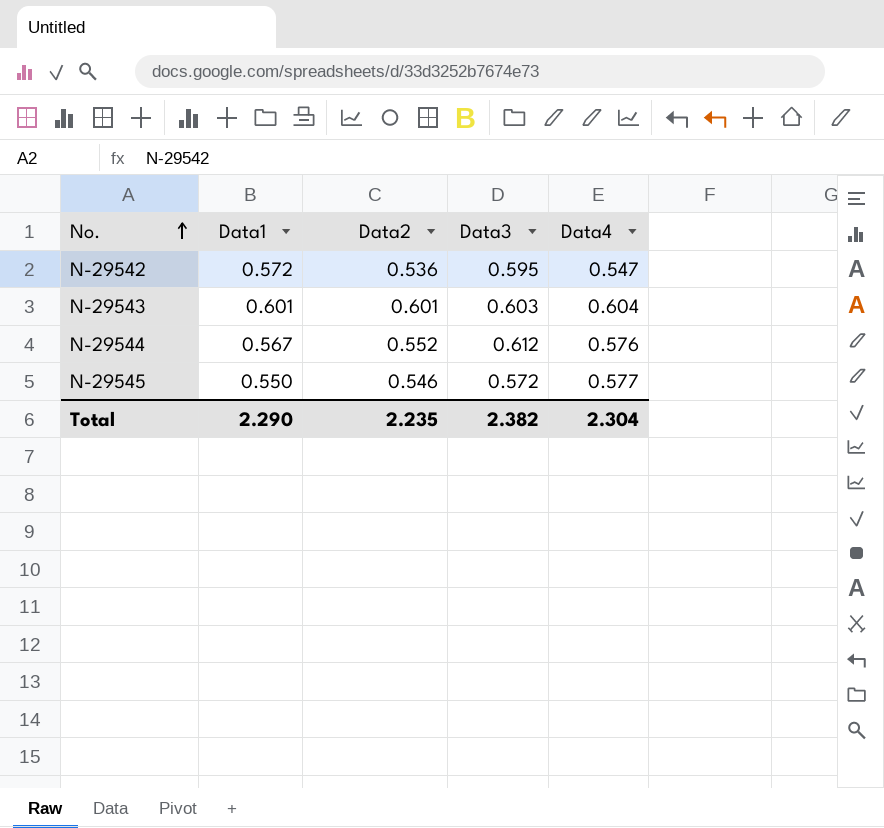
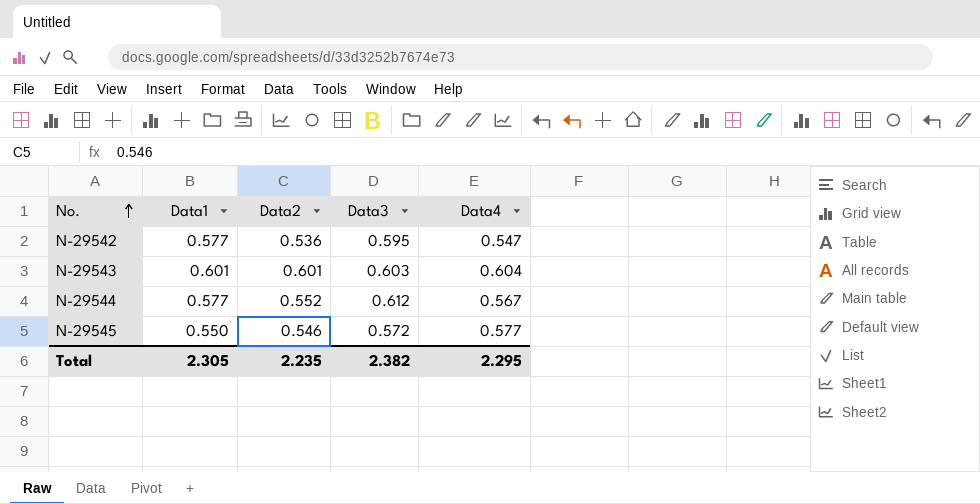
N-29542 | Data1: 0.572 -> 0.577
N-29544 | Data1: 0.567 -> 0.577
N-29544 | Data4: 0.576 -> 0.567
Total | Data1: 2.290 -> 2.305
Total | Data4: 2.304 -> 2.295

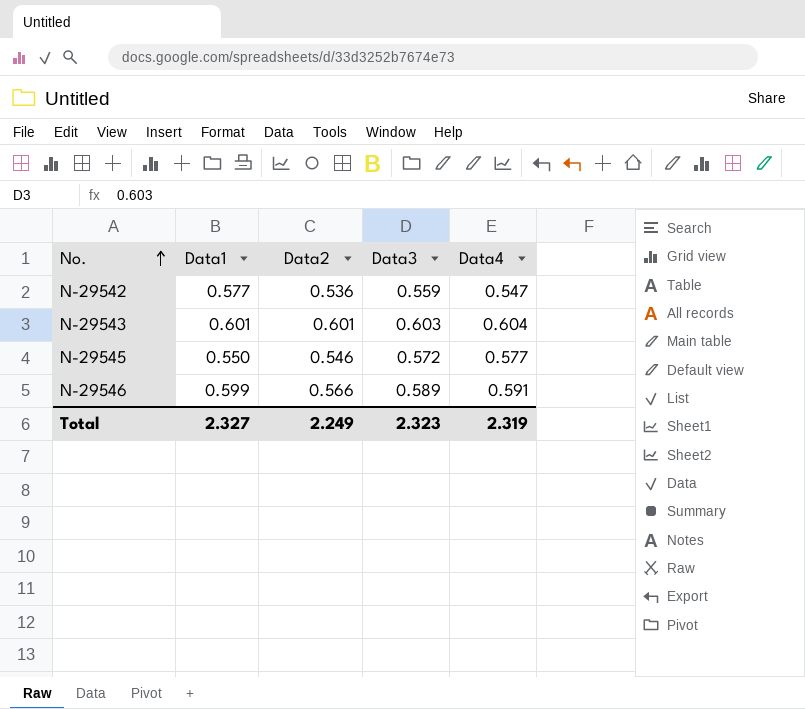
row N-29544: 0.577 | 0.552 | 0.612 | 0.567 -> none
N-29542 | Data3: 0.595 -> 0.559
row N-29546: none -> 0.599 | 0.566 | 0.589 | 0.591
Total | Data1: 2.305 -> 2.327
Total | Data2: 2.235 -> 2.249
Total | Data3: 2.382 -> 2.323
Total | Data4: 2.295 -> 2.319

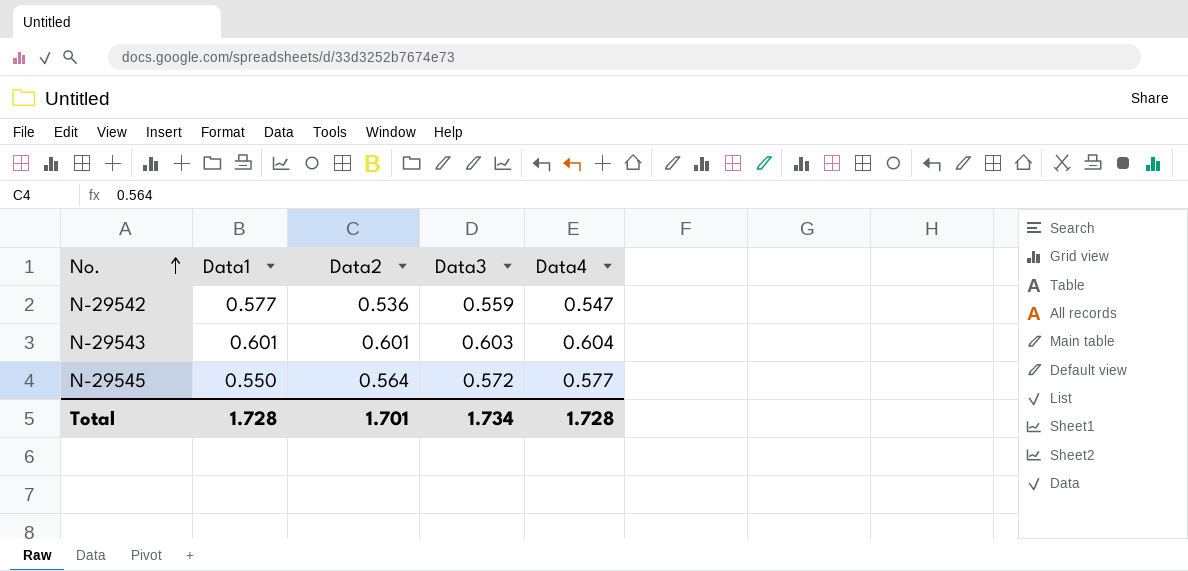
row N-29546: 0.599 | 0.566 | 0.589 | 0.591 -> none
N-29545 | Data2: 0.546 -> 0.564
Total | Data1: 2.327 -> 1.728
Total | Data2: 2.249 -> 1.701
Total | Data3: 2.323 -> 1.734
Total | Data4: 2.319 -> 1.728

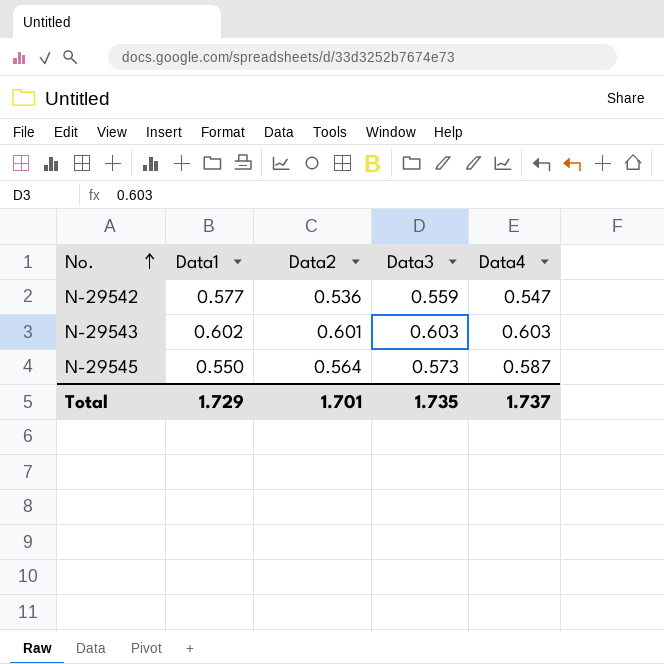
N-29543 | Data1: 0.601 -> 0.602
N-29543 | Data4: 0.604 -> 0.603
N-29545 | Data3: 0.572 -> 0.573
N-29545 | Data4: 0.577 -> 0.587
Total | Data1: 1.728 -> 1.729
Total | Data3: 1.734 -> 1.735
Total | Data4: 1.728 -> 1.737

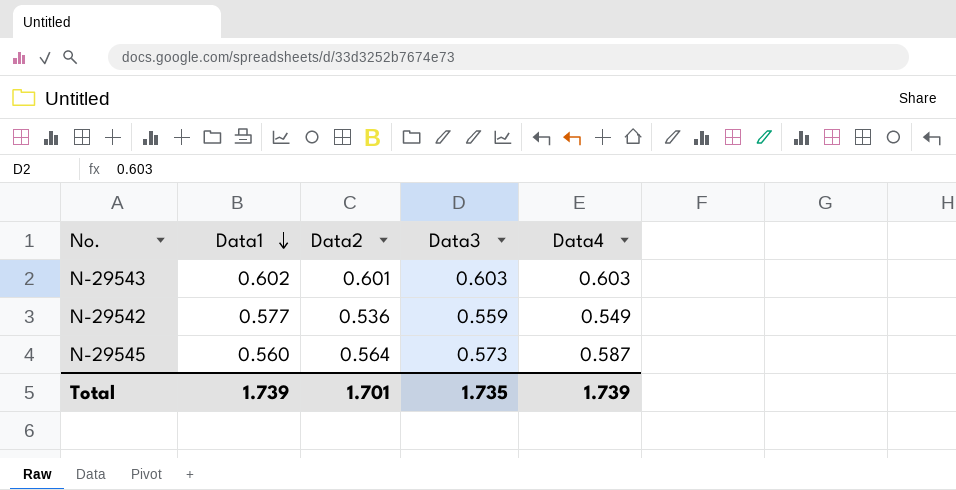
row order: No. ascending -> Data1 descending
N-29542 | Data4: 0.547 -> 0.549
N-29545 | Data1: 0.550 -> 0.560
Total | Data1: 1.729 -> 1.739
Total | Data4: 1.737 -> 1.739

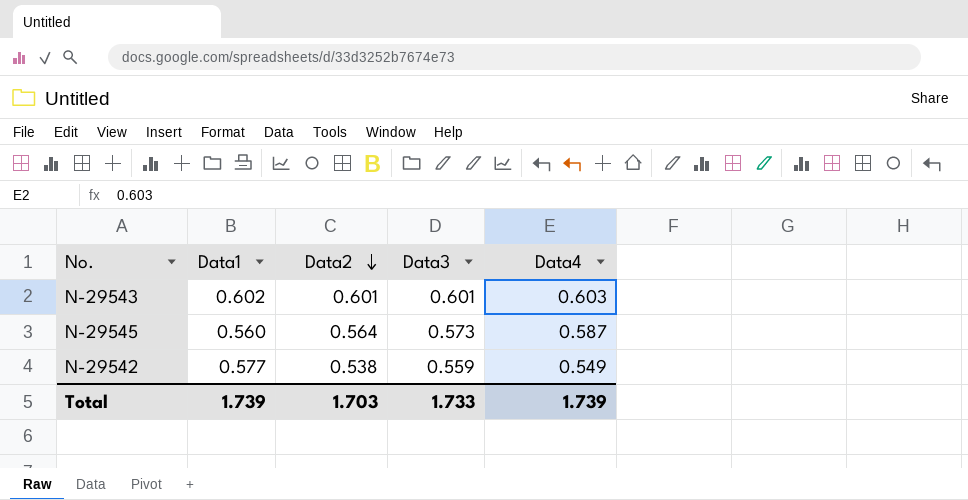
row order: Data1 descending -> Data2 descending
N-29543 | Data3: 0.603 -> 0.601
N-29542 | Data2: 0.536 -> 0.538
Total | Data2: 1.701 -> 1.703
Total | Data3: 1.735 -> 1.733

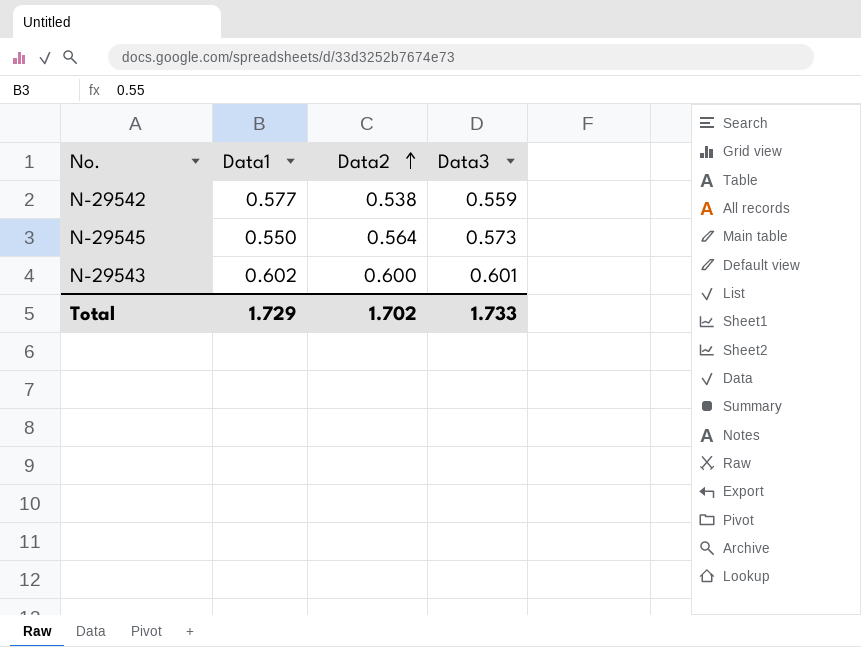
row order: Data2 descending -> Data2 ascending
column Data4 | position: 5 -> none
N-29545 | Data1: 0.560 -> 0.550
N-29543 | Data2: 0.601 -> 0.600
Total | Data1: 1.739 -> 1.729
Total | Data2: 1.703 -> 1.702

